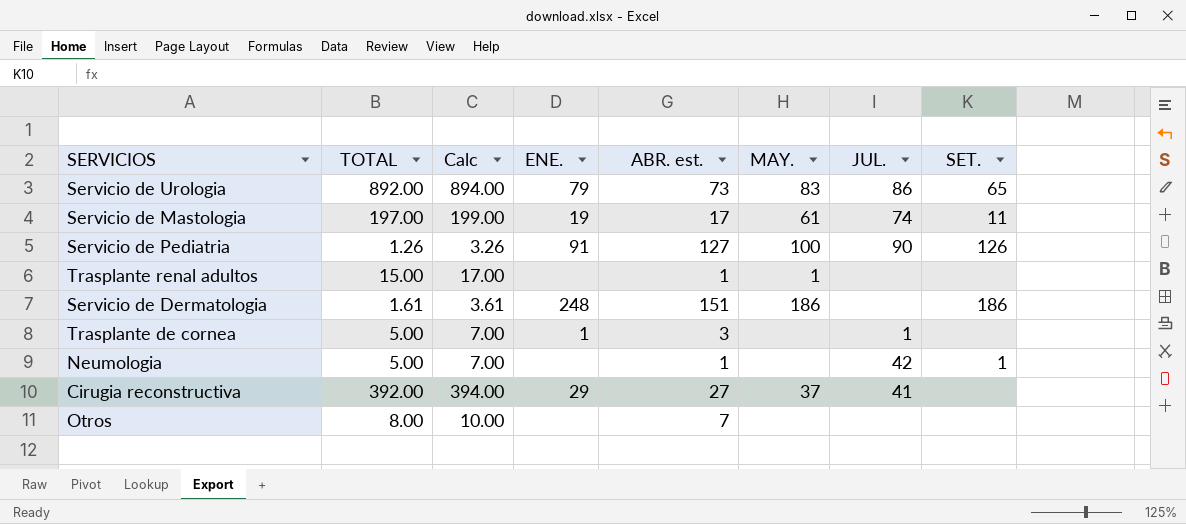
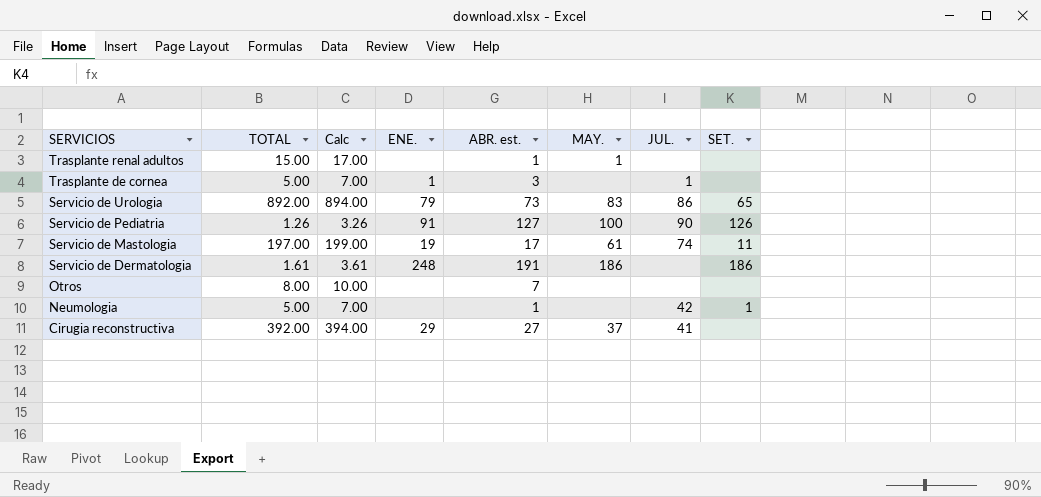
row order: none -> SERVICIOS descending
Servicio de Dermatologia | ABR. est.: 151 -> 191

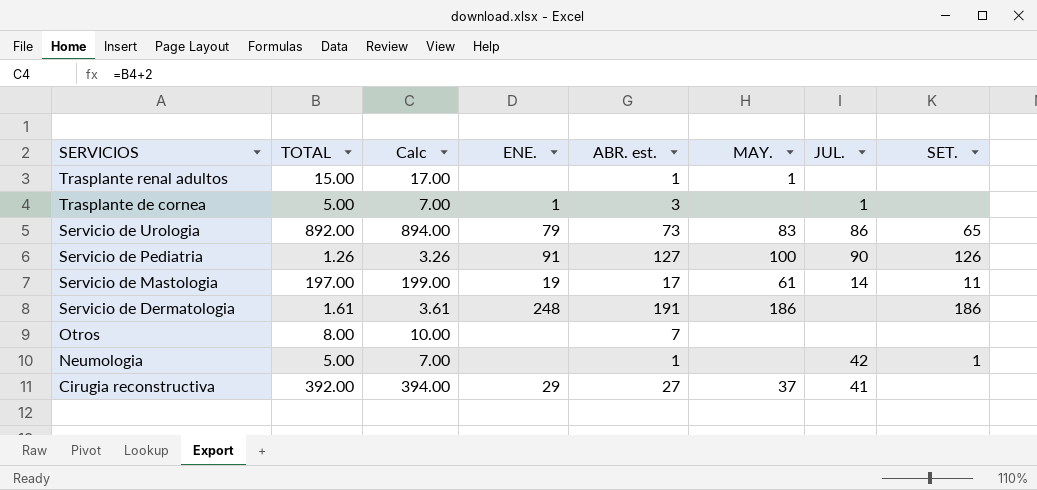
Servicio de Mastologia | JUL.: 74 -> 14

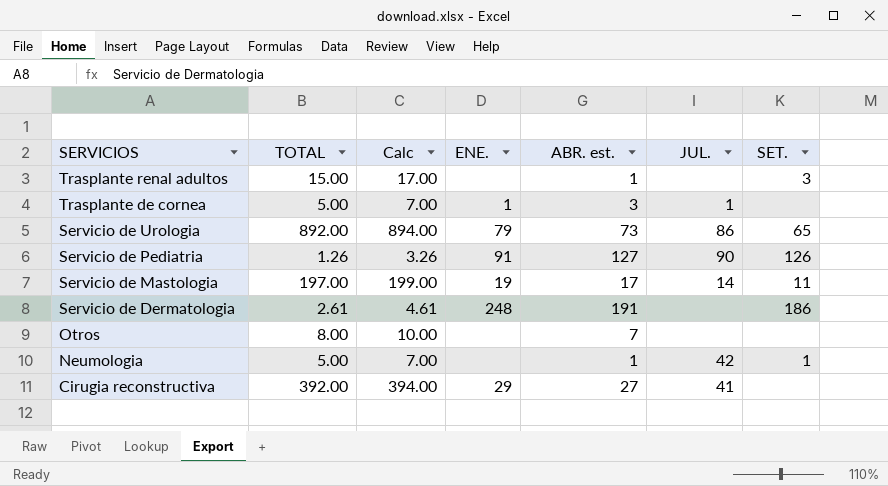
column MAY. | position: 6 -> none
Trasplante renal adultos | SET.: none -> 3
Servicio de Dermatologia | TOTAL: 1.61 -> 2.61
Servicio de Dermatologia | Calc: 3.61 -> 4.61

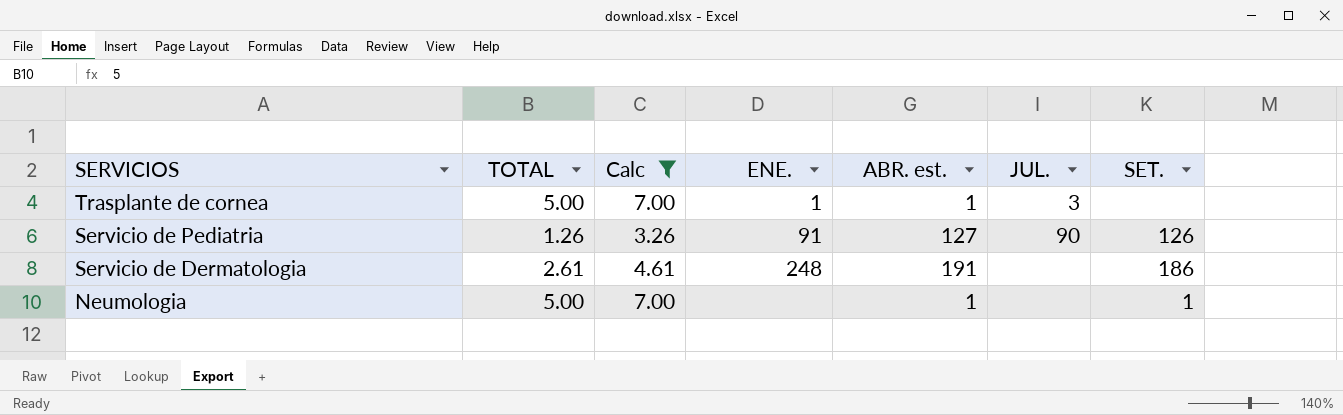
filter: none -> Calc <= 7.00
Trasplante de cornea | ABR. est.: 3 -> 1
Trasplante de cornea | JUL.: 1 -> 3
Neumologia | JUL.: 42 -> none

